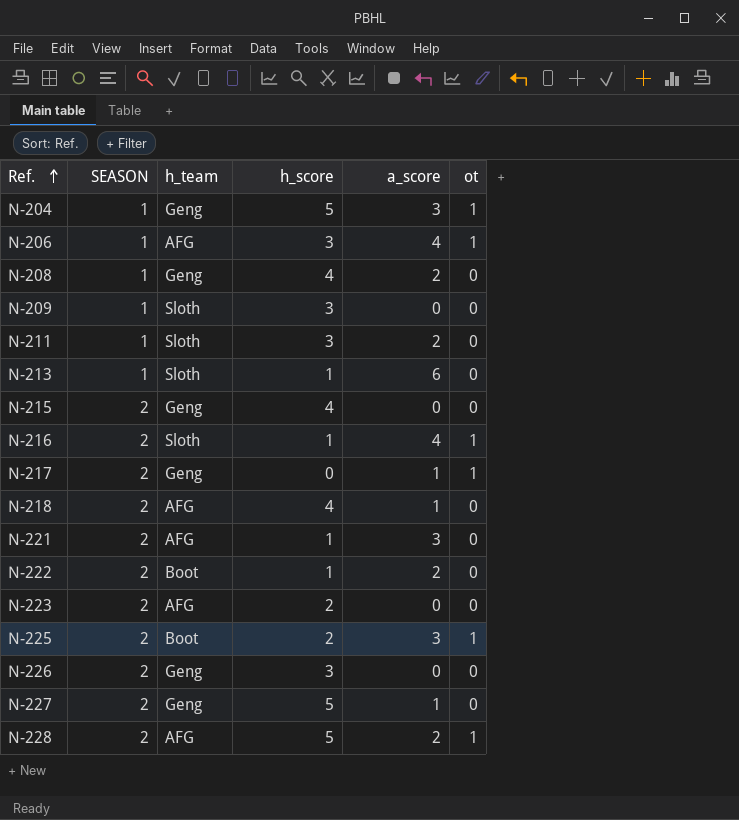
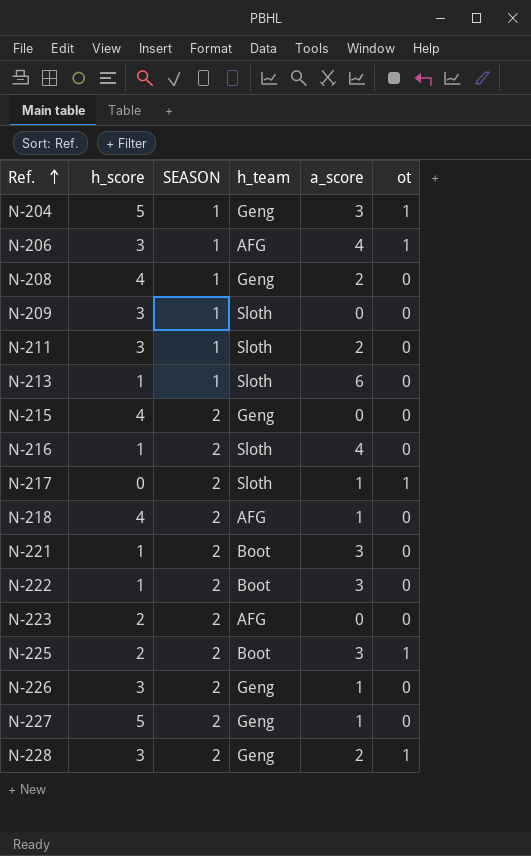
column h_score | position: 4 -> 2
N-216 | ot: 1 -> 0
N-217 | h_team: Geng -> Sloth
N-221 | h_team: AFG -> Boot
N-222 | a_score: 2 -> 3
N-226 | a_score: 0 -> 1
N-228 | h_score: 5 -> 3
N-228 | h_team: AFG -> Geng

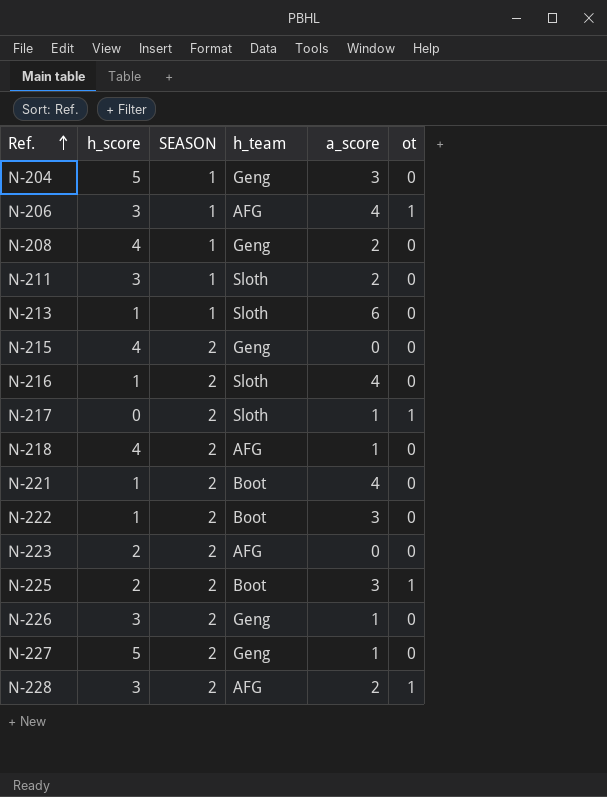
row N-209: 3 | 1 | Sloth | 0 | 0 -> none
N-204 | ot: 1 -> 0
N-221 | a_score: 3 -> 4
N-228 | h_team: Geng -> AFG

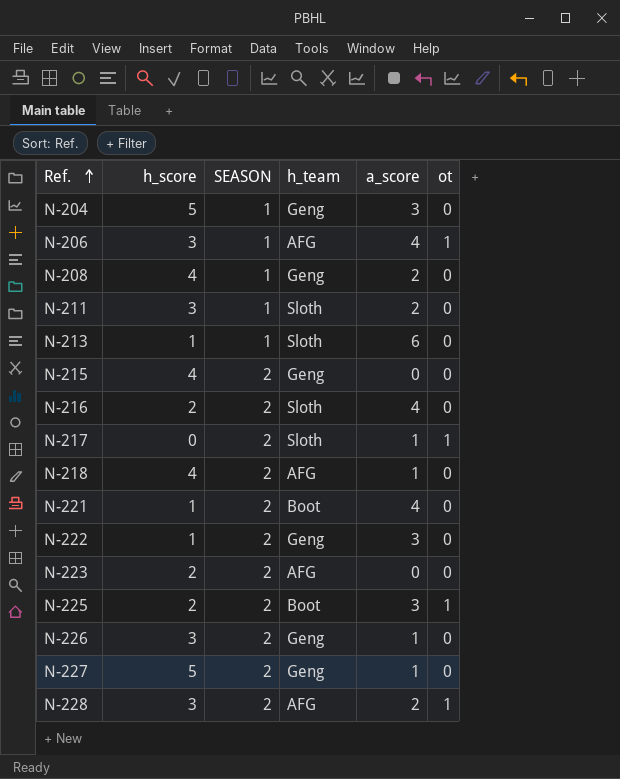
N-216 | h_score: 1 -> 2
N-222 | h_team: Boot -> Geng

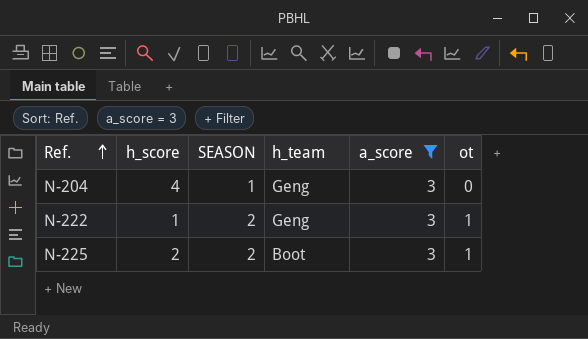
filter: none -> a_score = 3
N-204 | h_score: 5 -> 4
N-222 | ot: 0 -> 1

